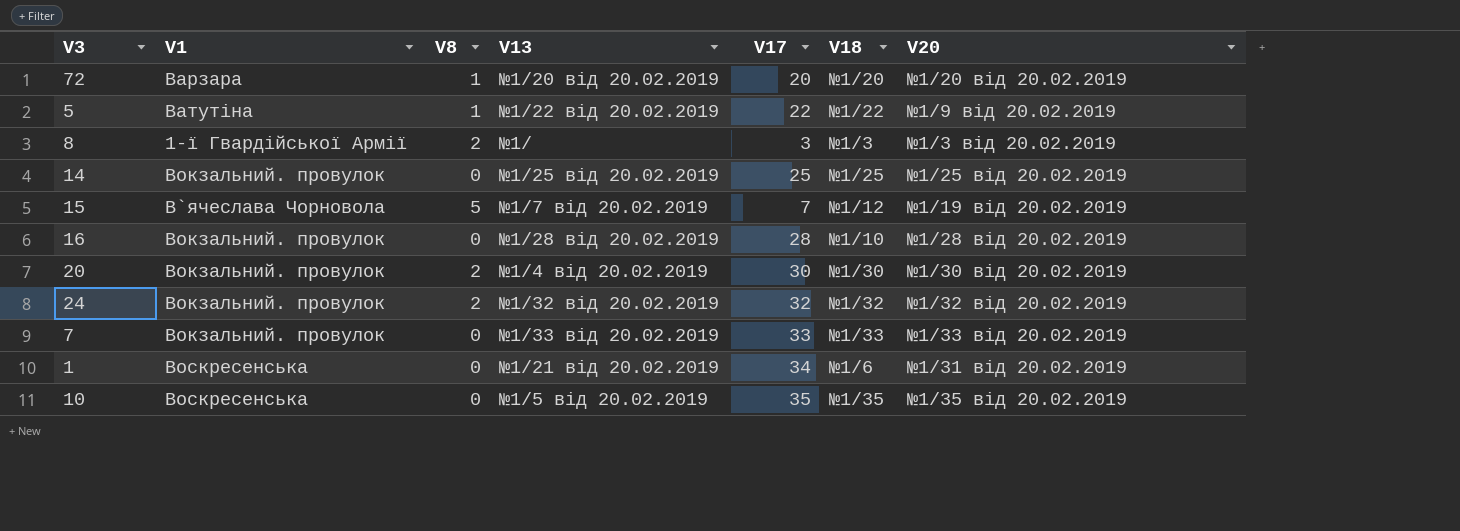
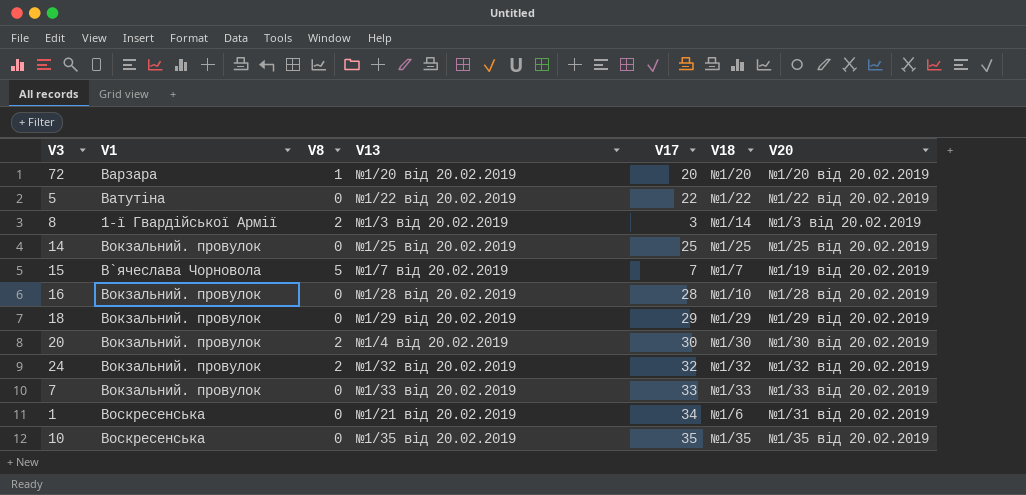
5 | V8: 1 -> 0
5 | V20: №1/9 від 20.02.2019 -> №1/22 від 20.02.2019
8 | V13: №1/ -> №1/3 від 20.02.2019
8 | V18: №1/3 -> №1/14
15 | V18: №1/12 -> №1/7
row 18: none -> Вокзальний. провулок | 0 | №1/29 від 20.02.2019 | 29 | №1/29 | №1/29 від 20.02.2019
10 | V13: №1/5 від 20.02.2019 -> №1/35 від 20.02.2019

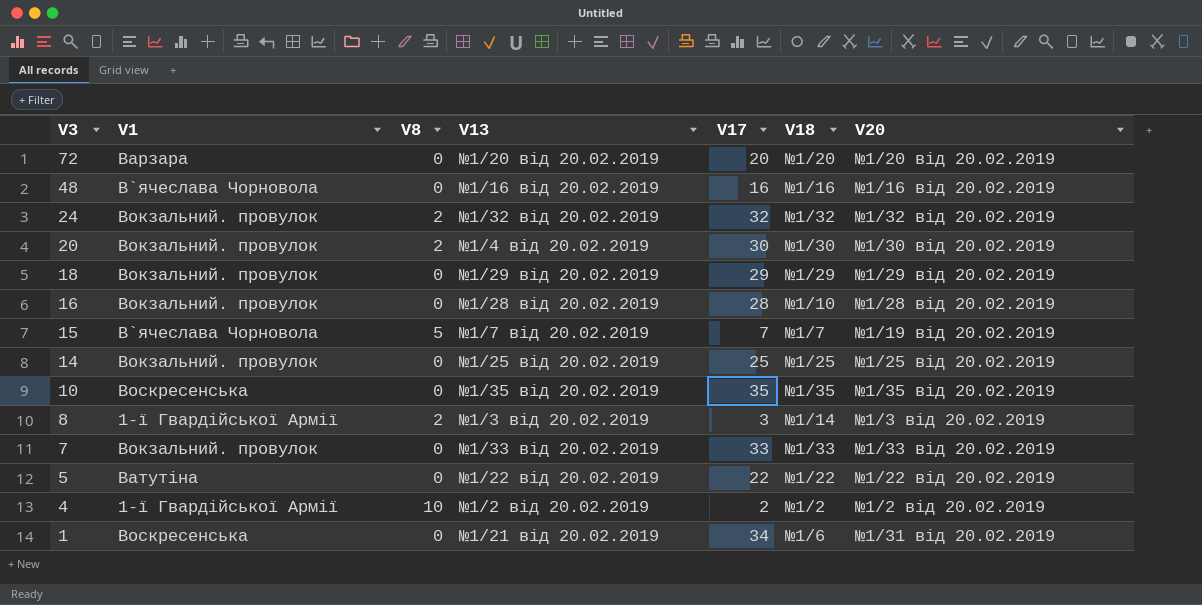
row order: none -> V3 descending
72 | V8: 1 -> 0
row 48: none -> В`ячеслава Чорновола | 0 | №1/16 від 20.02.2019 | 16 | №1/16 | №1/16 від 20.02.2019
row 4: none -> 1-ї Гвардiйської Армiї | 10 | №1/2 від 20.02.2019 | 2 | №1/2 | №1/2 від 20.02.2019

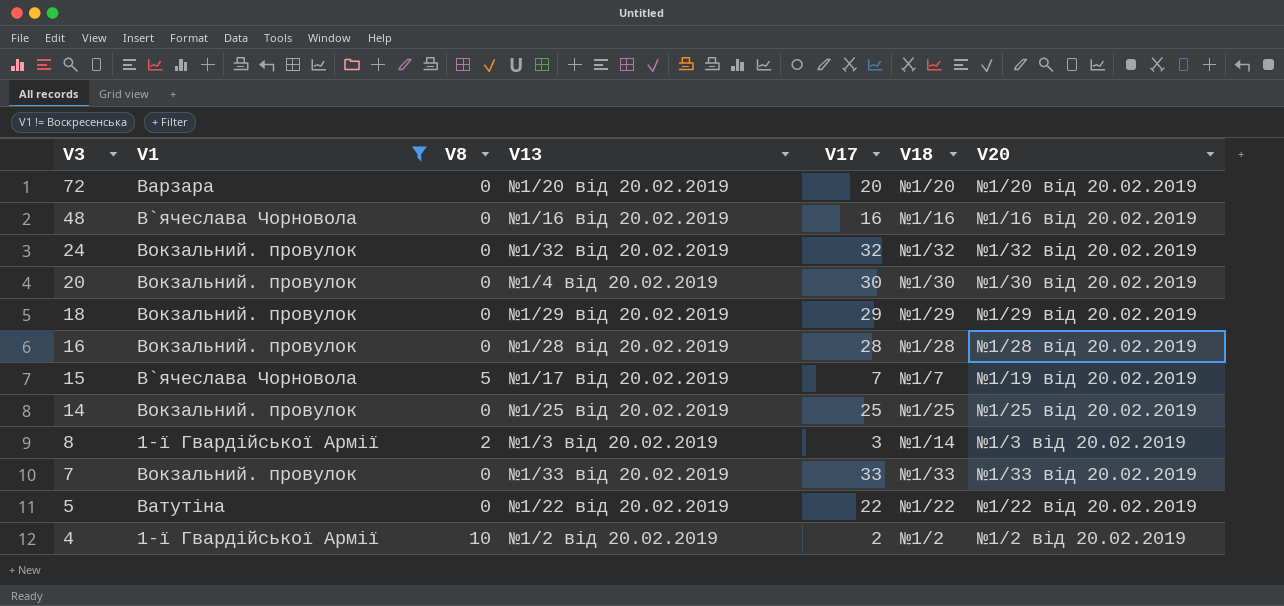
filter: none -> V1 != Воскресенська
24 | V8: 2 -> 0
20 | V8: 2 -> 0
16 | V18: №1/10 -> №1/28
15 | V13: №1/7 від 20.02.2019 -> №1/17 від 20.02.2019

